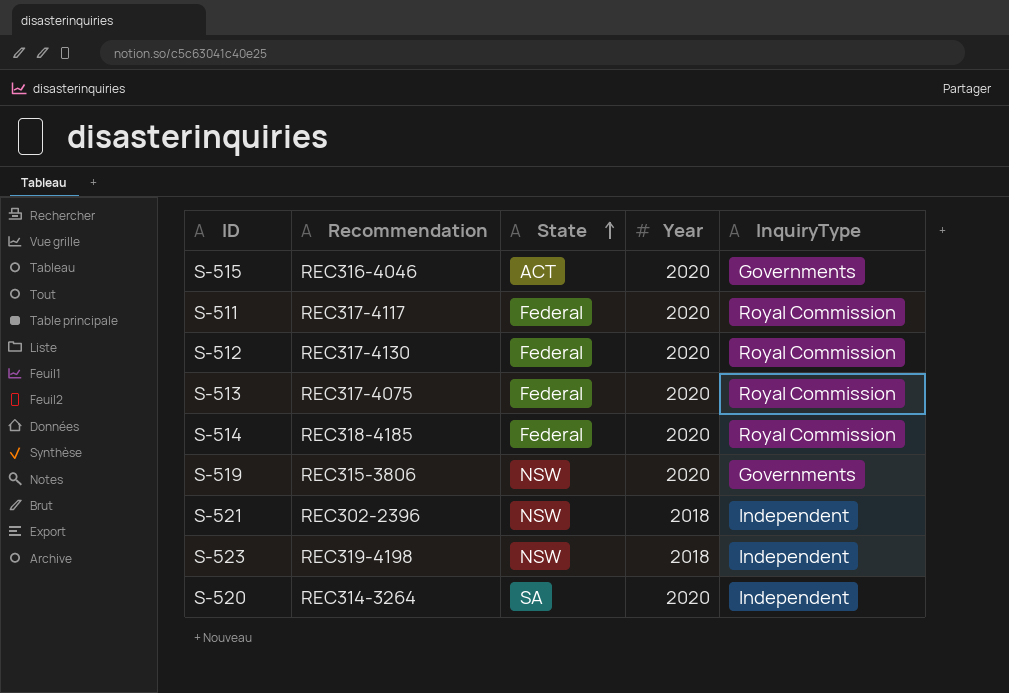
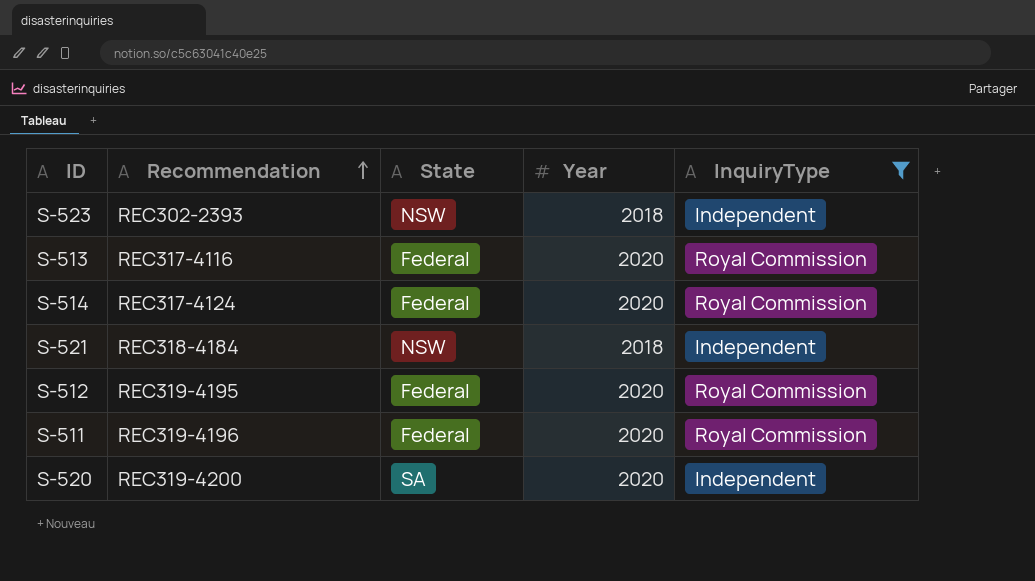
filter: none -> InquiryType != Governments
row order: State ascending -> Recommendation ascending
S-523 | Recommendation: REC319-4198 -> REC302-2393
S-513 | Recommendation: REC317-4075 -> REC317-4116
S-514 | Recommendation: REC318-4185 -> REC317-4124
S-521 | Recommendation: REC302-2396 -> REC318-4184
S-512 | Recommendation: REC317-4130 -> REC319-4195
S-511 | Recommendation: REC317-4117 -> REC319-4196
S-520 | Recommendation: REC314-3264 -> REC319-4200

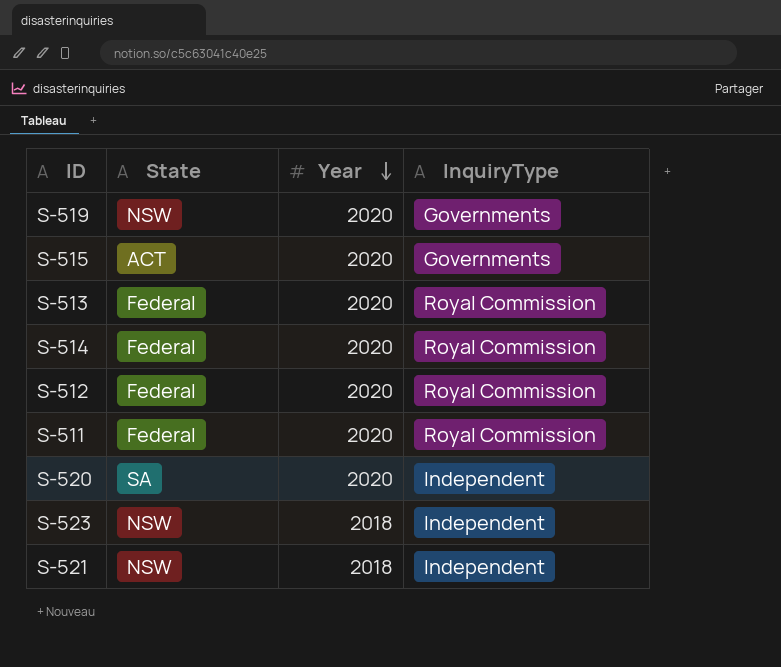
filter: InquiryType != Governments -> none
row order: Recommendation ascending -> Year descending
column Recommendation | position: 2 -> none

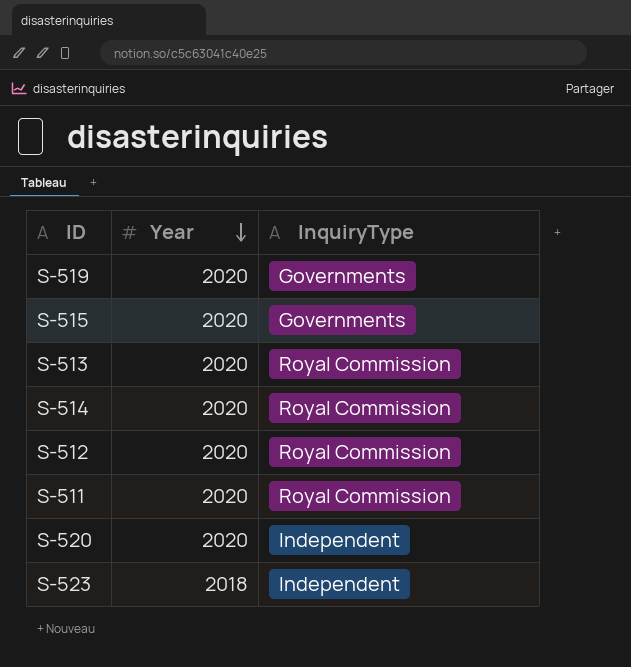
column State | position: 2 -> none
row S-521: NSW | 2018 | Independent -> none

